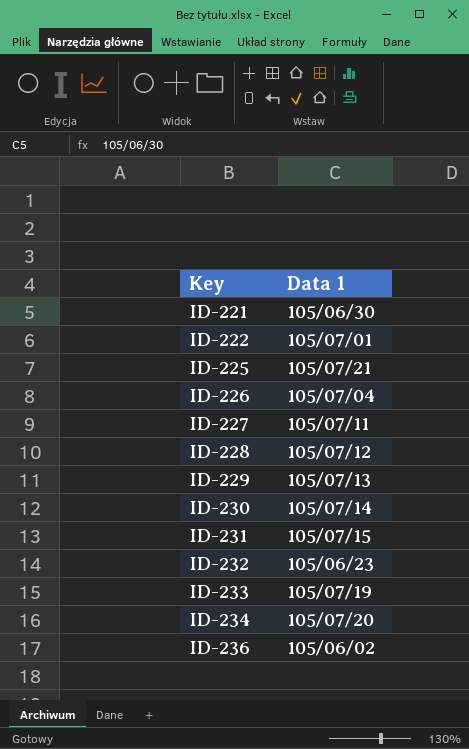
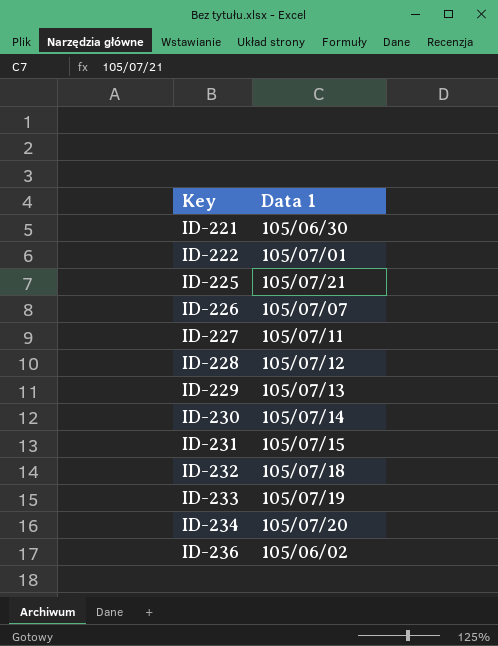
ID-226 | Data 1: 105/07/04 -> 105/07/07
ID-232 | Data 1: 105/06/23 -> 105/07/18

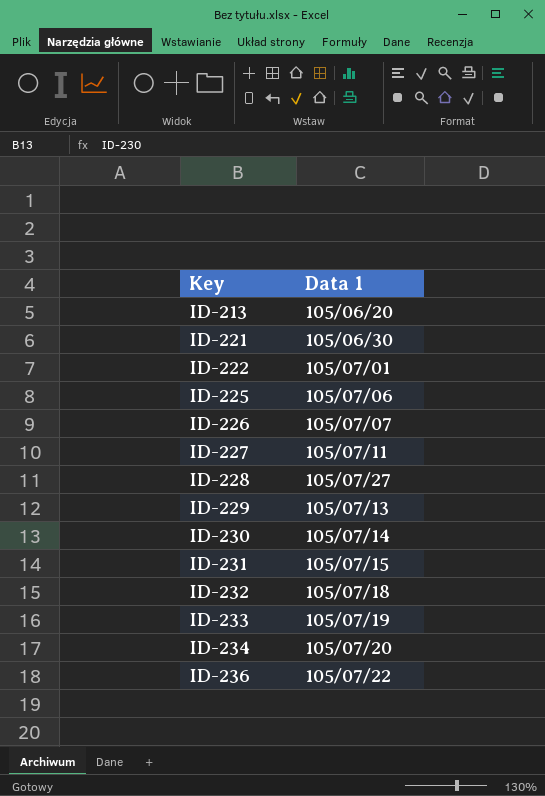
row ID-213: none -> 105/06/20
ID-225 | Data 1: 105/07/21 -> 105/07/06
ID-228 | Data 1: 105/07/12 -> 105/07/27
ID-236 | Data 1: 105/06/02 -> 105/07/22

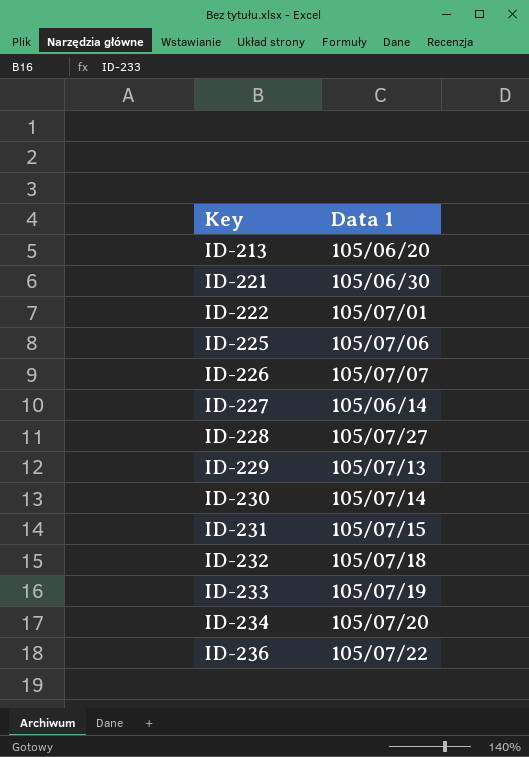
ID-227 | Data 1: 105/07/11 -> 105/06/14

